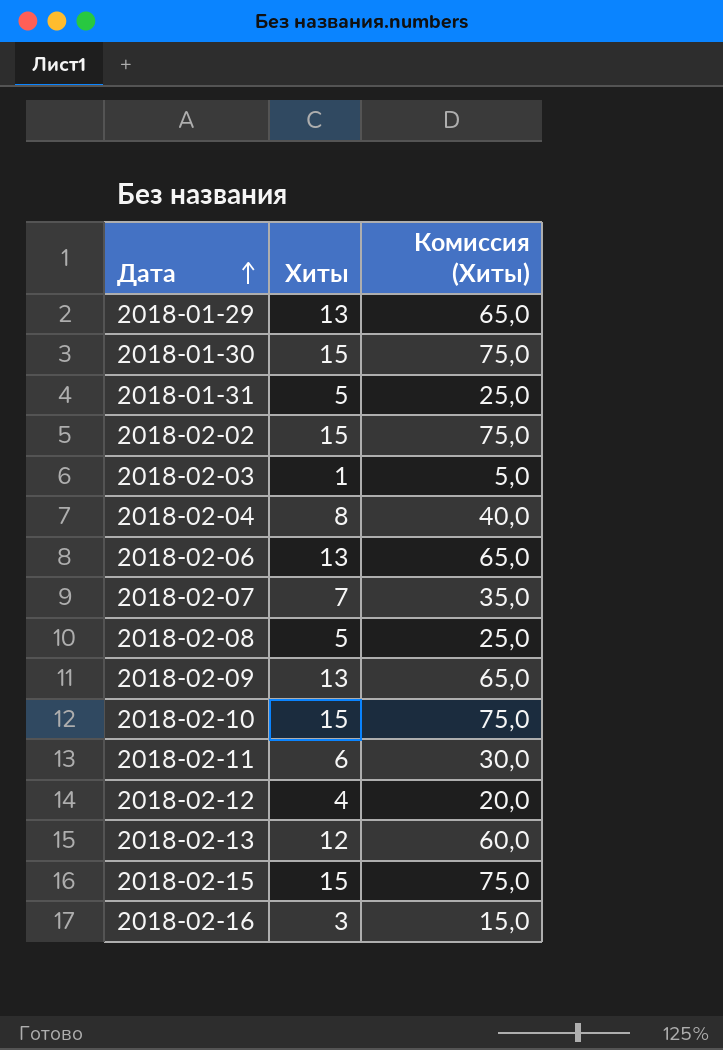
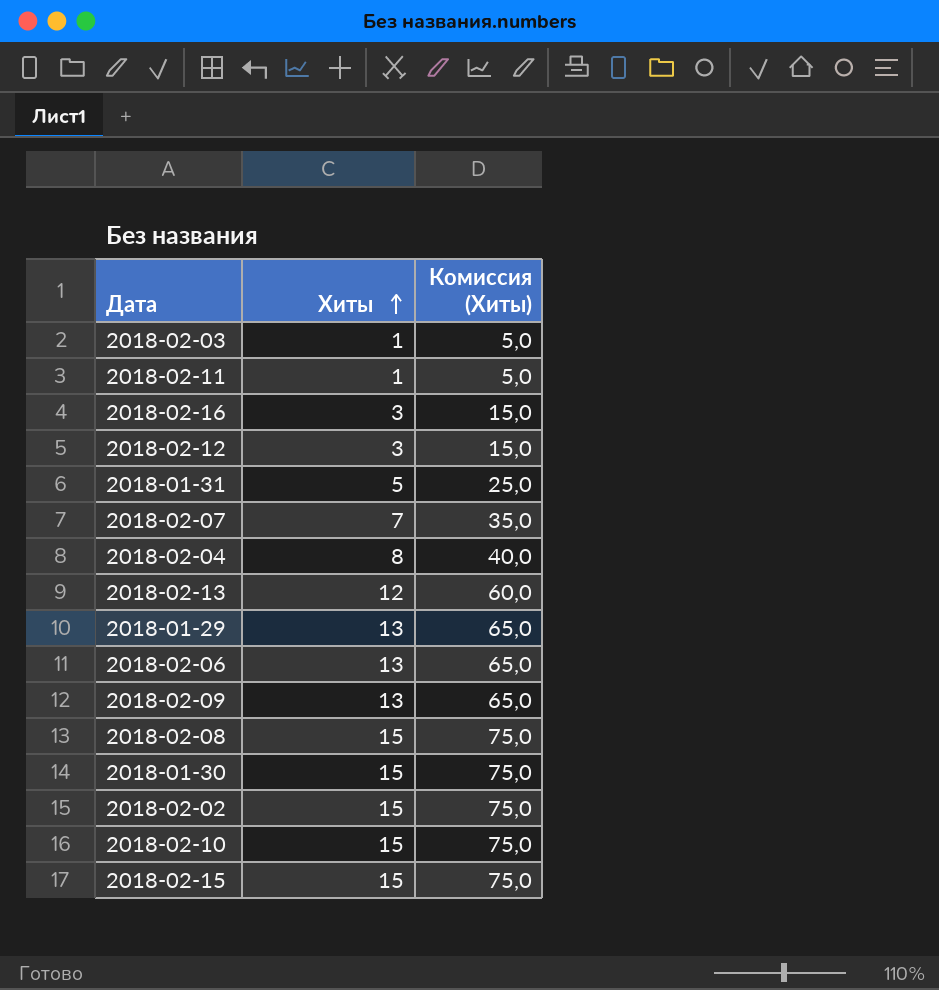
row order: Дата ascending -> Хиты ascending
2018-02-11 | Хиты: 6 -> 1
2018-02-11 | Комиссия (Хиты): 30,0 -> 5,0
2018-02-12 | Хиты: 4 -> 3
2018-02-12 | Комиссия (Хиты): 20,0 -> 15,0
2018-02-08 | Хиты: 5 -> 15
2018-02-08 | Комиссия (Хиты): 25,0 -> 75,0

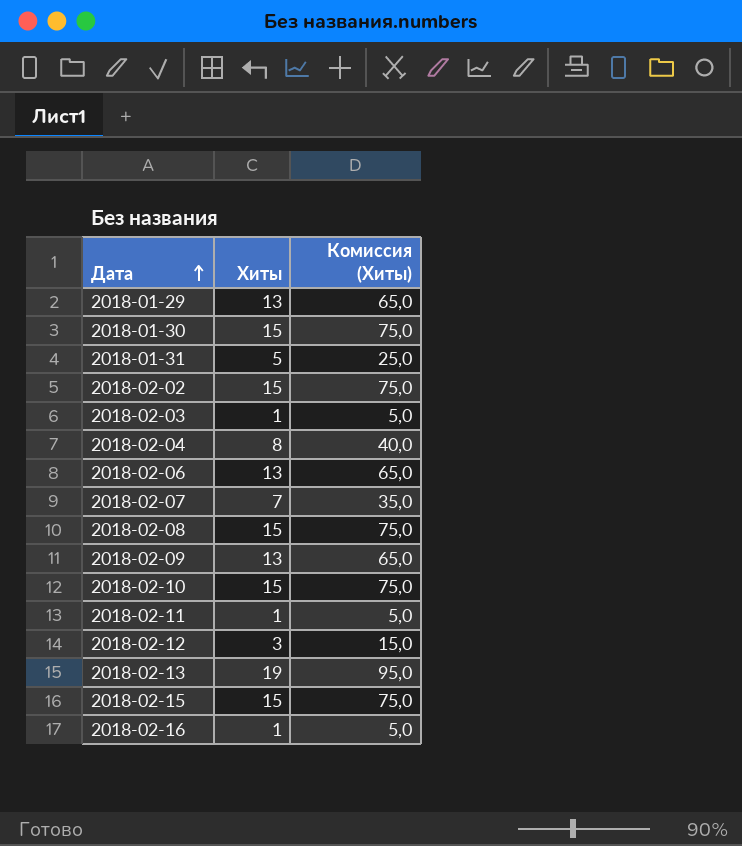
row order: Хиты ascending -> Дата ascending
2018-02-13 | Хиты: 12 -> 19
2018-02-13 | Комиссия (Хиты): 60,0 -> 95,0
2018-02-16 | Хиты: 3 -> 1
2018-02-16 | Комиссия (Хиты): 15,0 -> 5,0

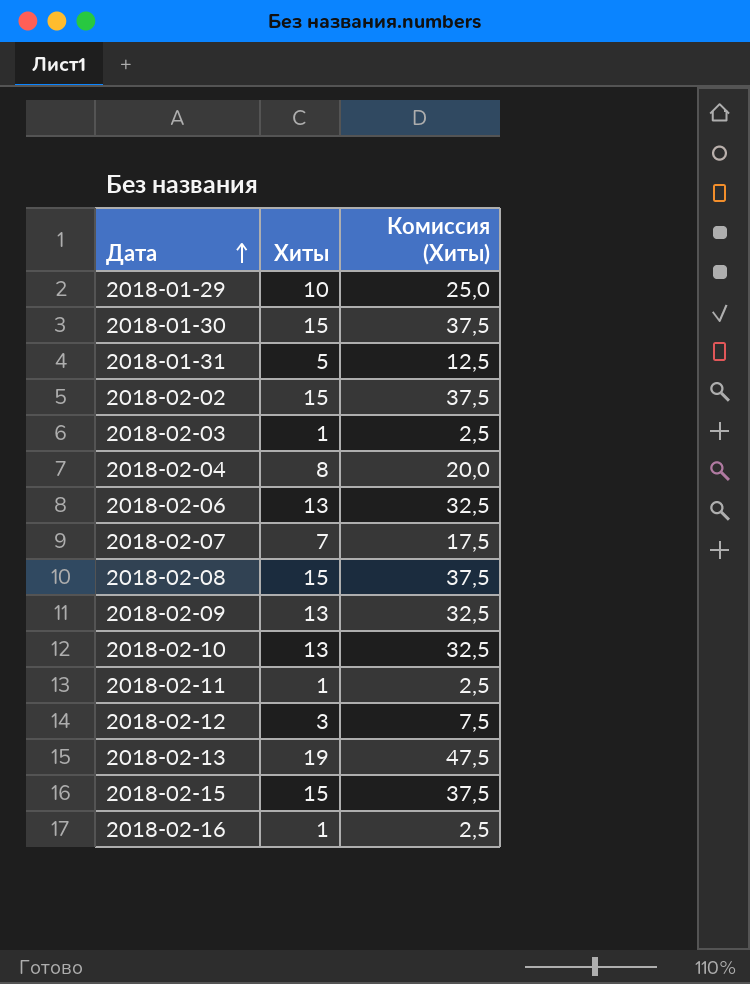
column Комиссия (Хиты) | formula: [Хиты] * 5 -> [Хиты] * 2,5
2018-01-29 | Хиты: 13 -> 10
2018-02-10 | Хиты: 15 -> 13

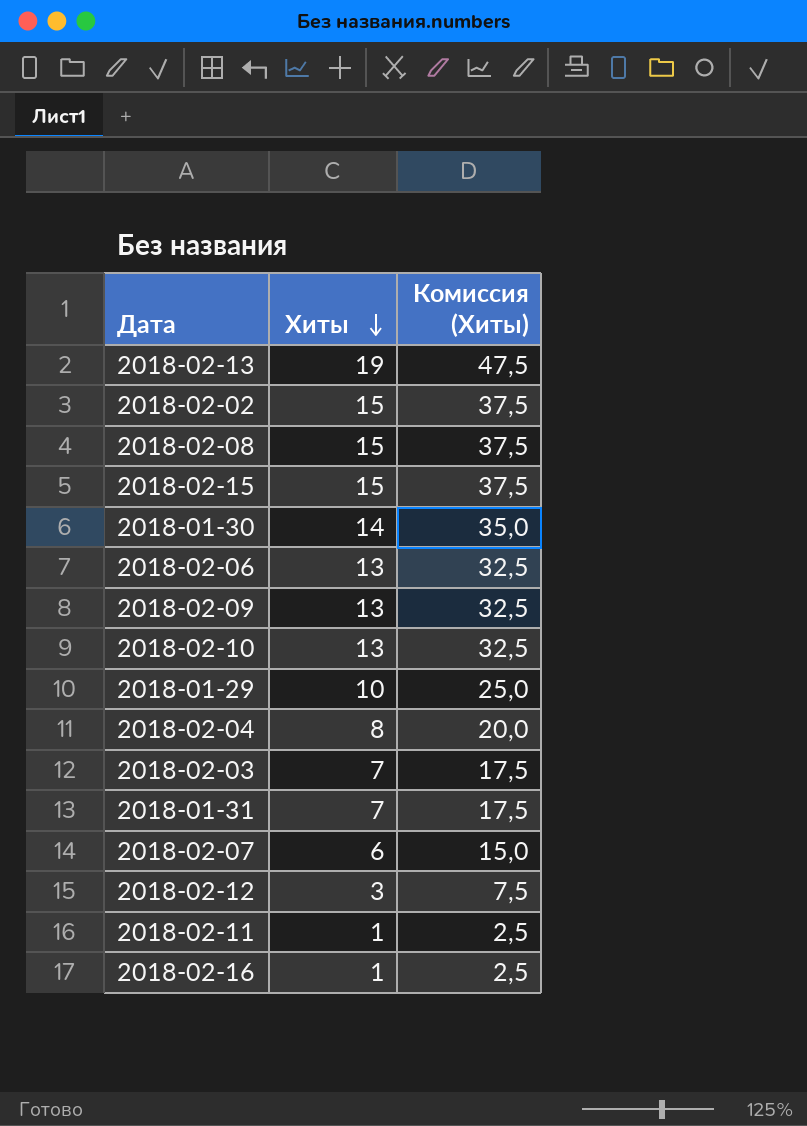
row order: Дата ascending -> Хиты descending
2018-01-30 | Хиты: 15 -> 14
2018-01-30 | Комиссия (Хиты): 37,5 -> 35,0
2018-02-03 | Хиты: 1 -> 7
2018-02-03 | Комиссия (Хиты): 2,5 -> 17,5
2018-01-31 | Хиты: 5 -> 7
2018-01-31 | Комиссия (Хиты): 12,5 -> 17,5
2018-02-07 | Хиты: 7 -> 6
2018-02-07 | Комиссия (Хиты): 17,5 -> 15,0

